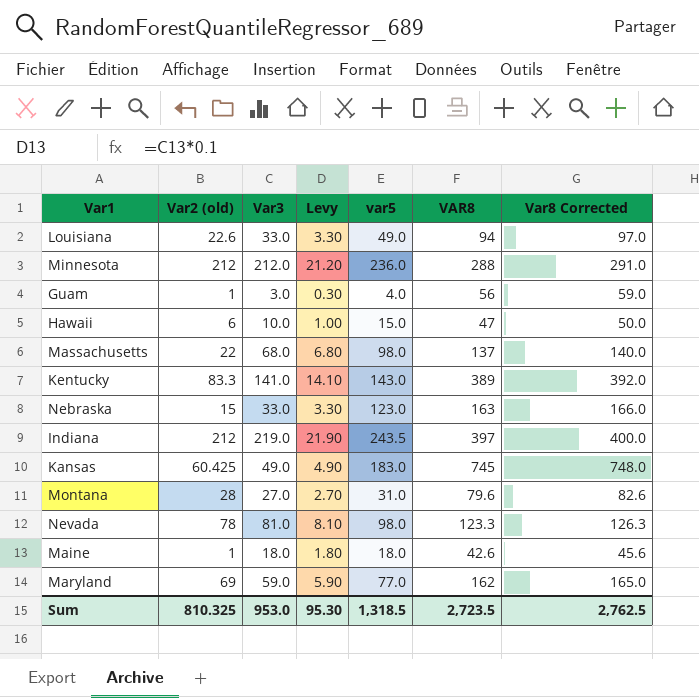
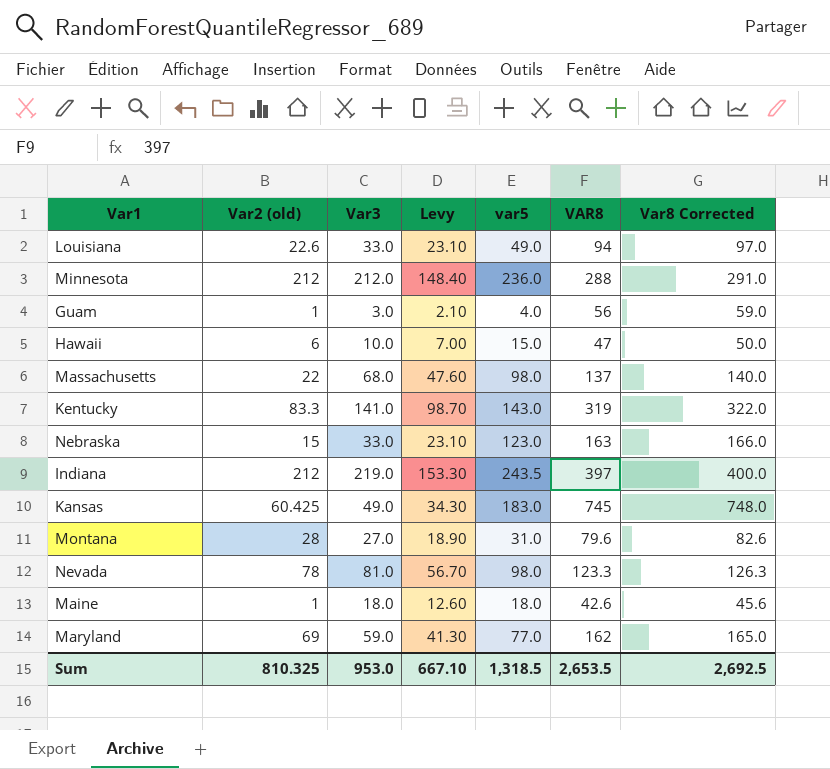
column Levy | formula: [Var3] * 0.1 -> [Var3] * 0.7
Kentucky | VAR8: 389 -> 319
Kentucky | Var8 Corrected: 392.0 -> 322.0
Sum | Levy: 95.30 -> 667.10
Sum | VAR8: 2,723.5 -> 2,653.5
Sum | Var8 Corrected: 2,762.5 -> 2,692.5

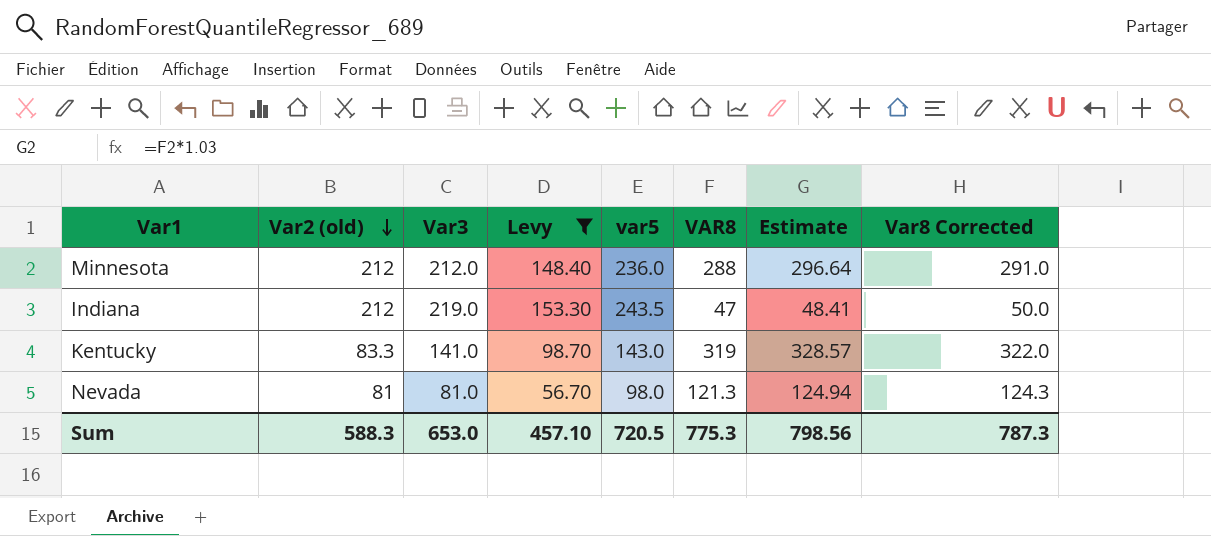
filter: none -> Levy >= 56.70
row order: none -> Var2 (old) descending
column Estimate | formula: none -> [VAR8] * 1.03
Indiana | VAR8: 397 -> 47
Indiana | Var8 Corrected: 400.0 -> 50.0
Nevada | Var2 (old): 78 -> 81
Nevada | VAR8: 123.3 -> 121.3
Nevada | Var8 Corrected: 126.3 -> 124.3
Sum | Var2 (old): 810.325 -> 588.3
Sum | Var3: 953.0 -> 653.0
Sum | Levy: 667.10 -> 457.10
Sum | var5: 1,318.5 -> 720.5
Sum | VAR8: 2,653.5 -> 775.3
Sum | Var8 Corrected: 2,692.5 -> 787.3

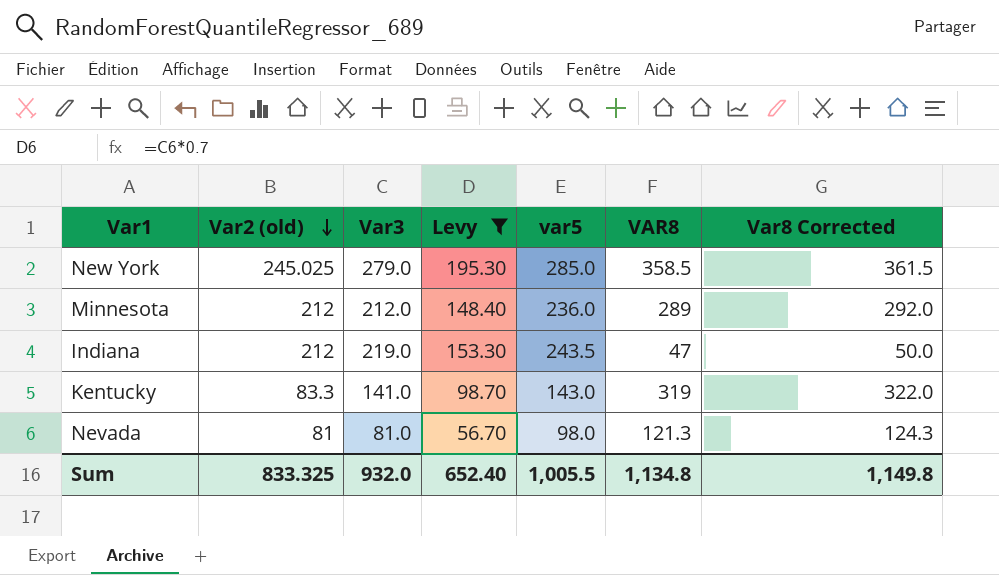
column Estimate | formula: [VAR8] * 1.03 -> none
row New York: none -> 245.025 | 279.0 | 195.30 | 285.0 | 358.5 | 361.5
Minnesota | VAR8: 288 -> 289
Minnesota | Var8 Corrected: 291.0 -> 292.0
Sum | Var2 (old): 588.3 -> 833.325
Sum | Var3: 653.0 -> 932.0
Sum | Levy: 457.10 -> 652.40
Sum | var5: 720.5 -> 1,005.5
Sum | VAR8: 775.3 -> 1,134.8
Sum | Var8 Corrected: 787.3 -> 1,149.8

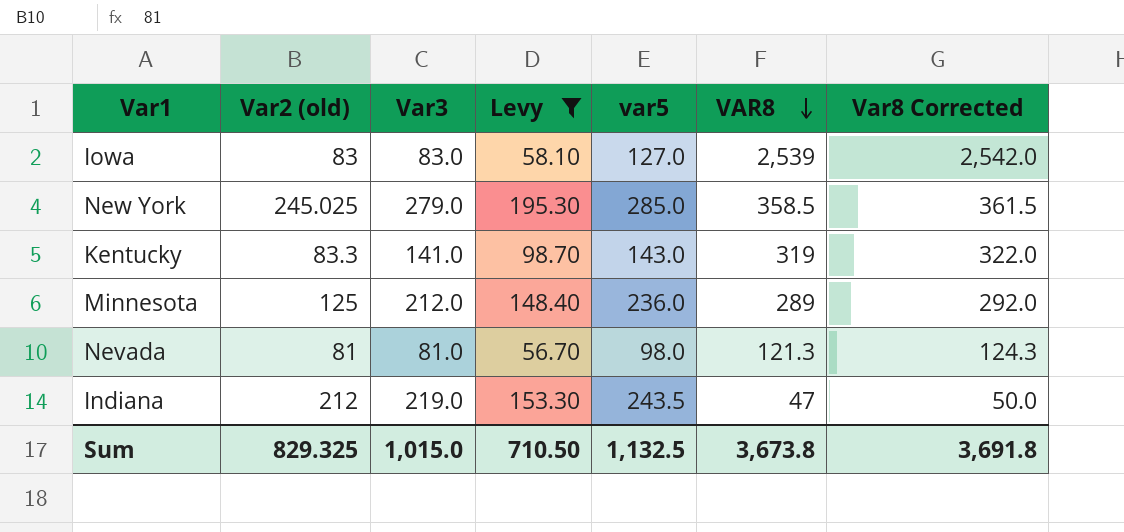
row order: Var2 (old) descending -> VAR8 descending
row Iowa: none -> 83 | 83.0 | 58.10 | 127.0 | 2,539 | 2,542.0
Minnesota | Var2 (old): 212 -> 125
Sum | Var2 (old): 833.325 -> 829.325
Sum | Var3: 932.0 -> 1,015.0
Sum | Levy: 652.40 -> 710.50
Sum | var5: 1,005.5 -> 1,132.5
Sum | VAR8: 1,134.8 -> 3,673.8
Sum | Var8 Corrected: 1,149.8 -> 3,691.8

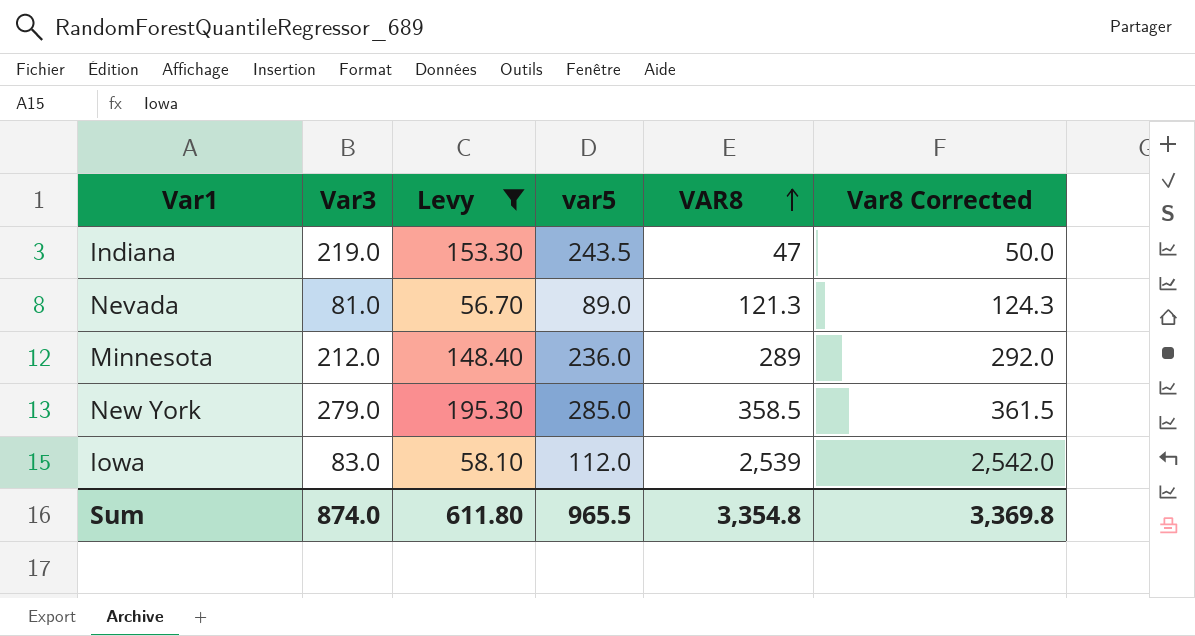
row order: VAR8 descending -> VAR8 ascending
column Var2 (old) | position: 2 -> none
row Kentucky: 83.3 | 141.0 | 98.70 | 143.0 | 319 | 322.0 -> none
Nevada | var5: 98.0 -> 89.0
Iowa | var5: 127.0 -> 112.0
Sum | Var3: 1,015.0 -> 874.0
Sum | Levy: 710.50 -> 611.80
Sum | var5: 1,132.5 -> 965.5
Sum | VAR8: 3,673.8 -> 3,354.8
Sum | Var8 Corrected: 3,691.8 -> 3,369.8

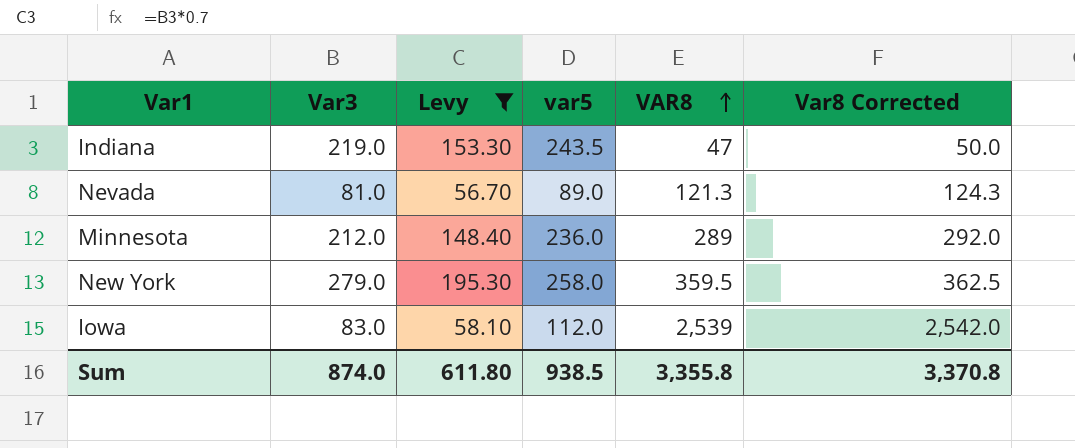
New York | var5: 285.0 -> 258.0
New York | VAR8: 358.5 -> 359.5
New York | Var8 Corrected: 361.5 -> 362.5
Sum | var5: 965.5 -> 938.5
Sum | VAR8: 3,354.8 -> 3,355.8
Sum | Var8 Corrected: 3,369.8 -> 3,370.8

